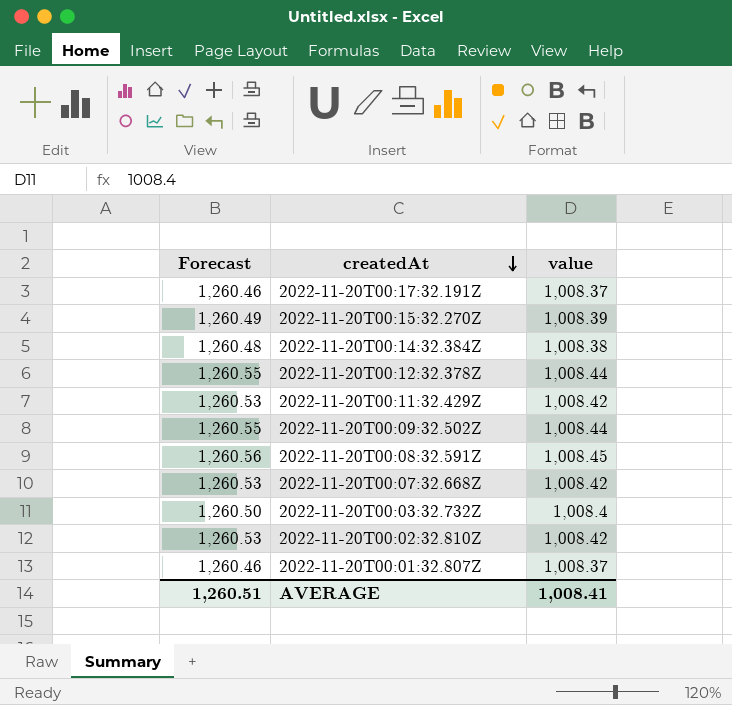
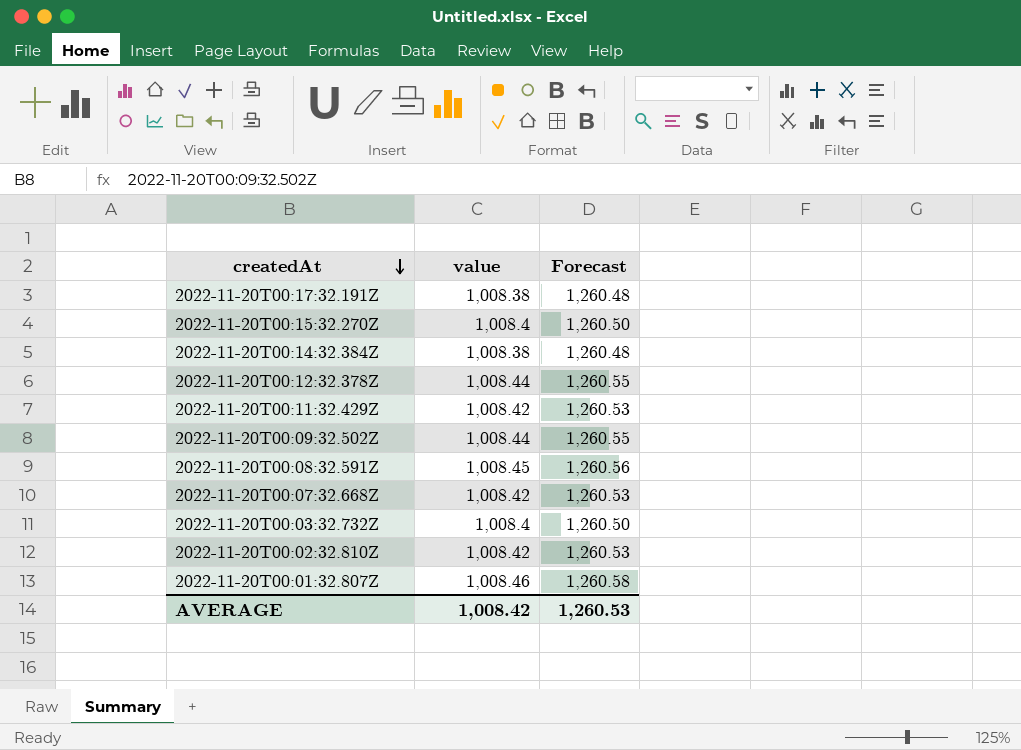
column Forecast | position: 1 -> 3
2022-11-20T00:17:32.191Z | value: 1,008.37 -> 1,008.38
2022-11-20T00:17:32.191Z | Forecast: 1,260.46 -> 1,260.48
2022-11-20T00:15:32.270Z | value: 1,008.39 -> 1,008.4
2022-11-20T00:15:32.270Z | Forecast: 1,260.49 -> 1,260.50
2022-11-20T00:01:32.807Z | value: 1,008.37 -> 1,008.46
2022-11-20T00:01:32.807Z | Forecast: 1,260.46 -> 1,260.58
AVERAGE | value: 1,008.41 -> 1,008.42
AVERAGE | Forecast: 1,260.51 -> 1,260.53

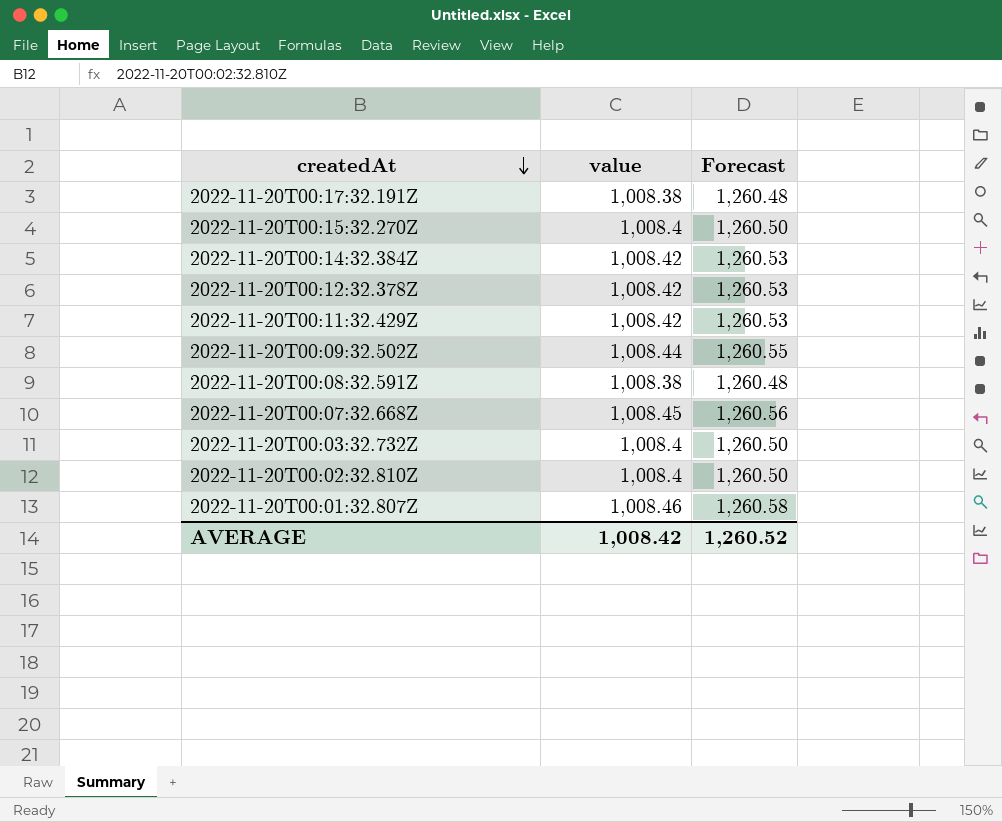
2022-11-20T00:14:32.384Z | value: 1,008.38 -> 1,008.42
2022-11-20T00:14:32.384Z | Forecast: 1,260.48 -> 1,260.53
2022-11-20T00:12:32.378Z | value: 1,008.44 -> 1,008.42
2022-11-20T00:12:32.378Z | Forecast: 1,260.55 -> 1,260.53
2022-11-20T00:08:32.591Z | value: 1,008.45 -> 1,008.38
2022-11-20T00:08:32.591Z | Forecast: 1,260.56 -> 1,260.48
2022-11-20T00:07:32.668Z | value: 1,008.42 -> 1,008.45
2022-11-20T00:07:32.668Z | Forecast: 1,260.53 -> 1,260.56
2022-11-20T00:02:32.810Z | value: 1,008.42 -> 1,008.4
2022-11-20T00:02:32.810Z | Forecast: 1,260.53 -> 1,260.50
AVERAGE | Forecast: 1,260.53 -> 1,260.52

